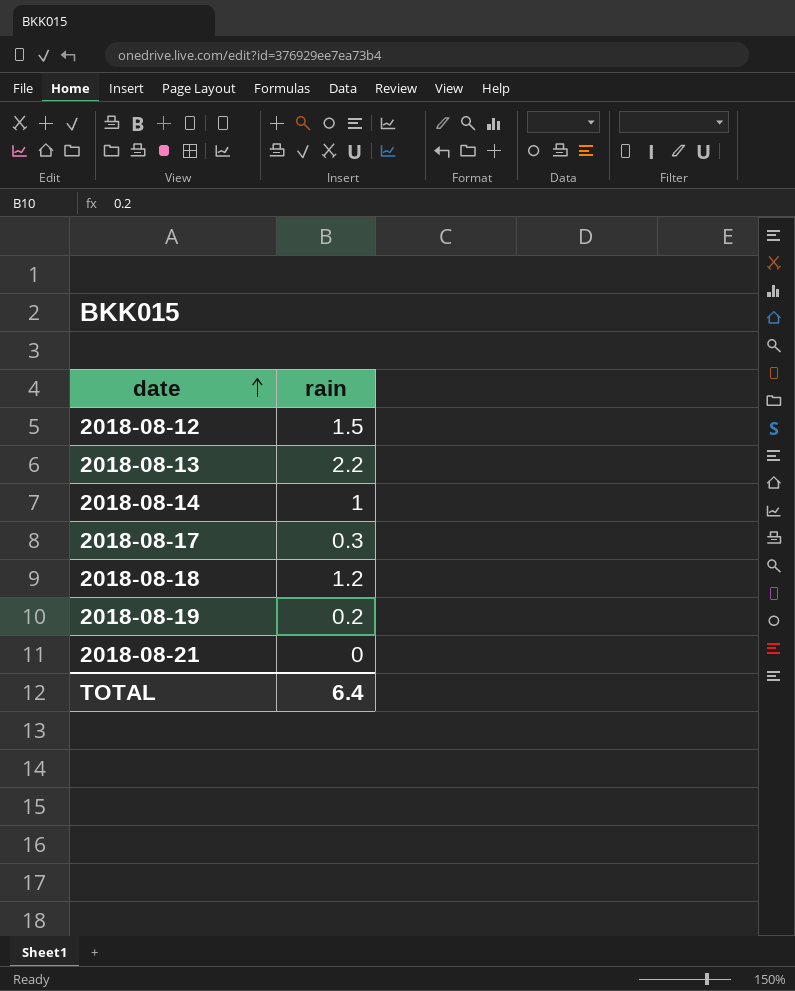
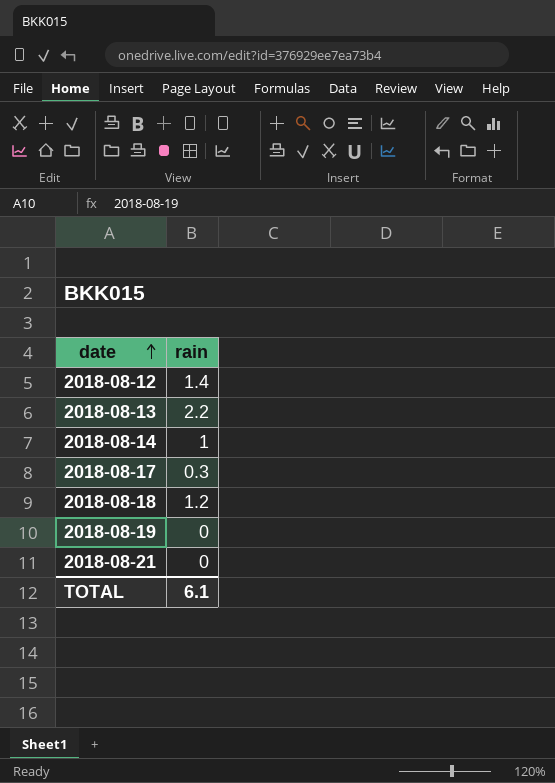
2018-08-12 | rain: 1.5 -> 1.4
2018-08-19 | rain: 0.2 -> 0
TOTAL | rain: 6.4 -> 6.1

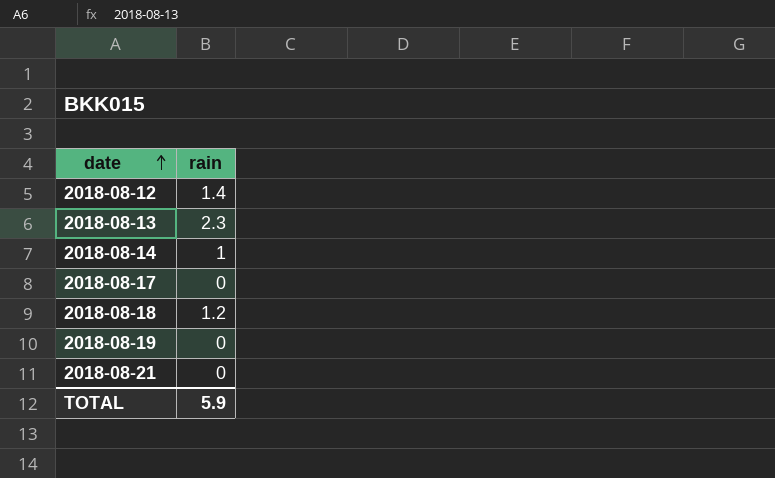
2018-08-13 | rain: 2.2 -> 2.3
2018-08-17 | rain: 0.3 -> 0
TOTAL | rain: 6.1 -> 5.9

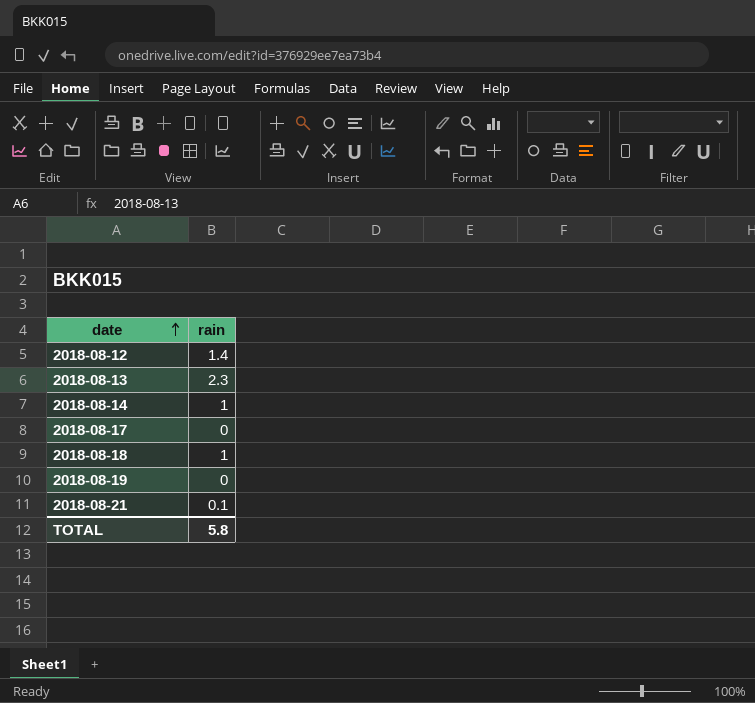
2018-08-18 | rain: 1.2 -> 1
2018-08-21 | rain: 0 -> 0.1
TOTAL | rain: 5.9 -> 5.8

